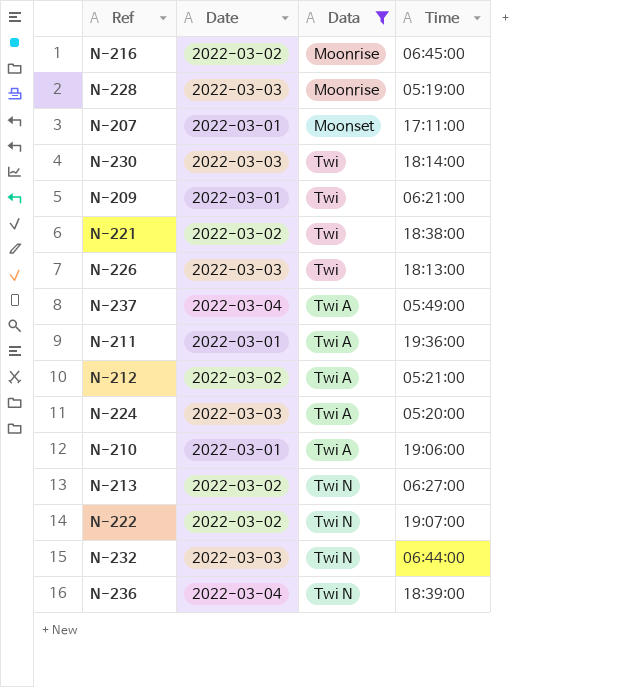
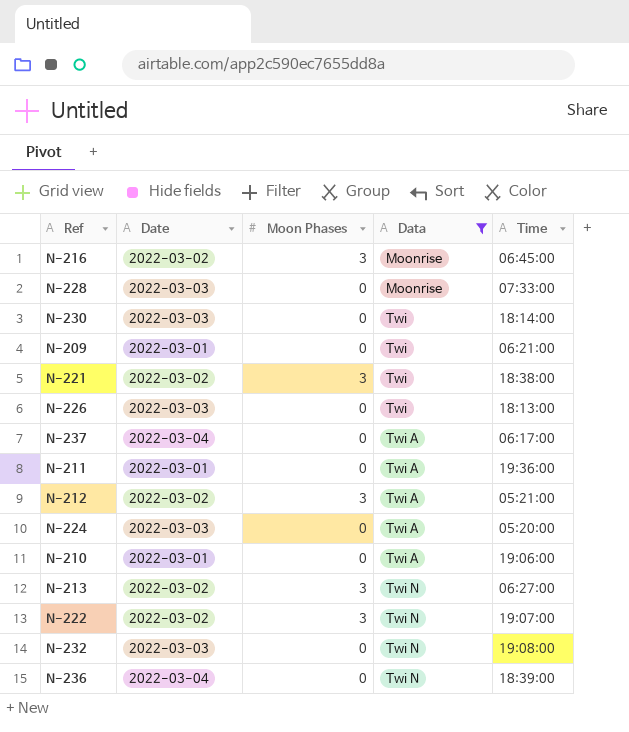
column Moon Phases | position: none -> 3
row N-207: 2022-03-01 | Moonset | 17:11:00 -> none
N-228 | Time: 05:19:00 -> 07:33:00
N-237 | Time: 05:49:00 -> 06:17:00
N-232 | Time: 06:44:00 -> 19:08:00

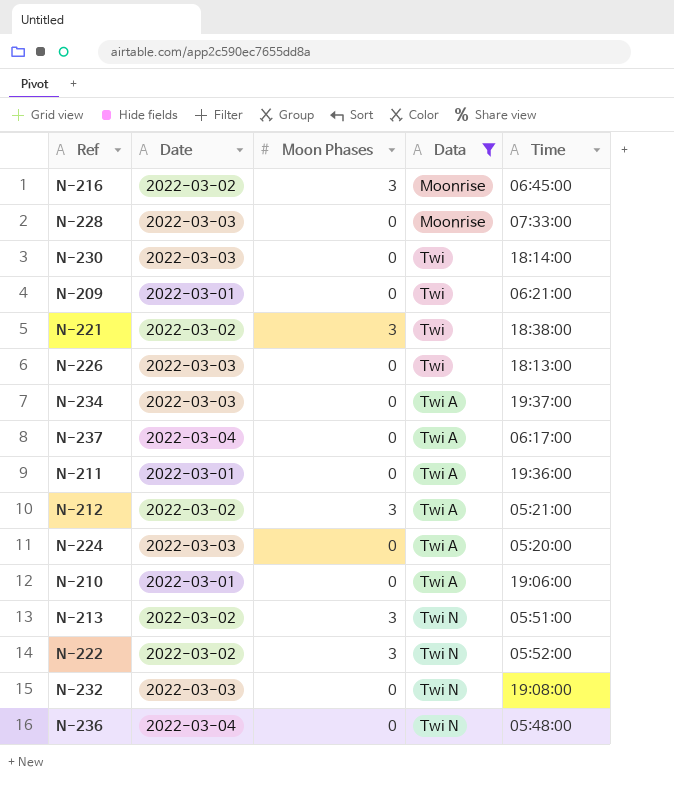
row N-234: none -> 2022-03-03 | 0 | Twi A | 19:37:00
N-213 | Time: 06:27:00 -> 05:51:00
N-222 | Time: 19:07:00 -> 05:52:00
N-236 | Time: 18:39:00 -> 05:48:00

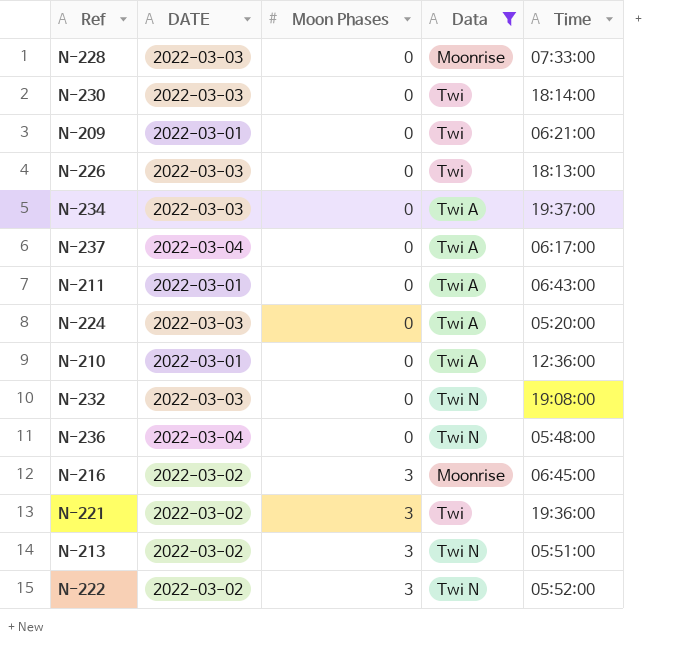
row order: Data ascending -> Moon Phases ascending
column name: Date -> DATE
row N-212: 2022-03-02 | 3 | Twi A | 05:21:00 -> none
N-211 | Time: 19:36:00 -> 06:43:00
N-210 | Time: 19:06:00 -> 12:36:00
N-221 | Time: 18:38:00 -> 19:36:00

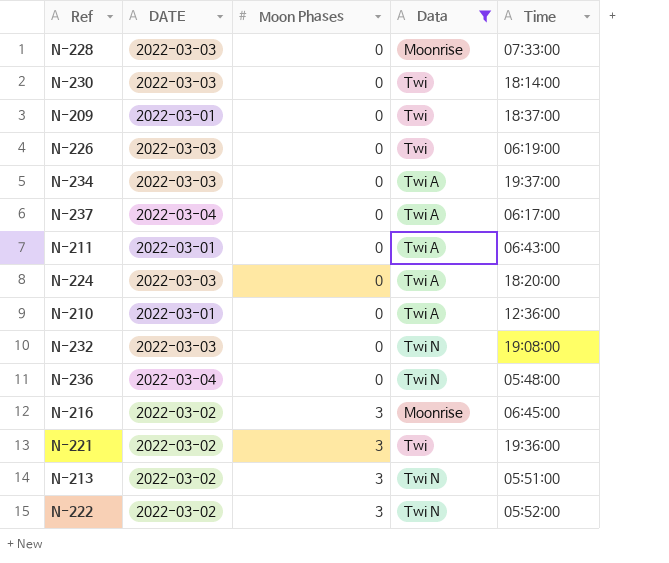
N-209 | Time: 06:21:00 -> 18:37:00
N-226 | Time: 18:13:00 -> 06:19:00
N-224 | Time: 05:20:00 -> 18:20:00

